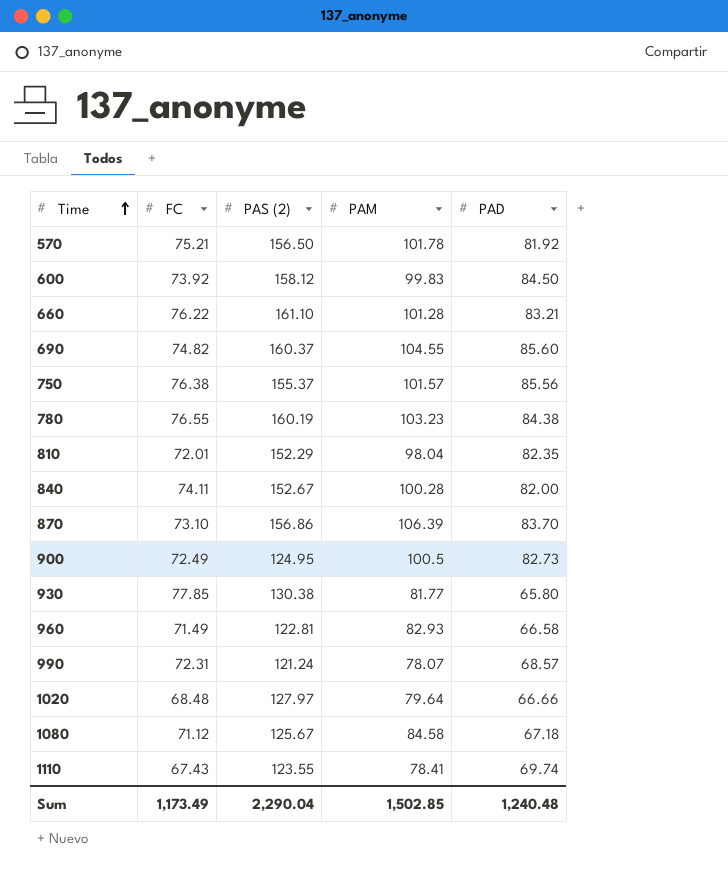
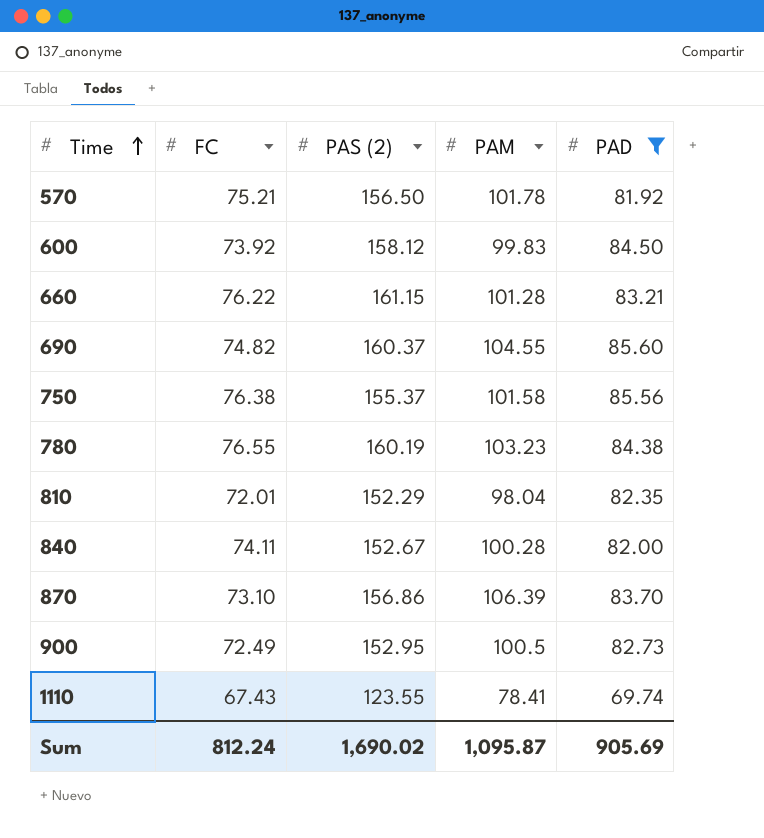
filter: none -> PAD >= 69.74
660 | PAS (2): 161.10 -> 161.15
750 | PAM: 101.57 -> 101.58
900 | PAS (2): 124.95 -> 152.95
Sum | FC: 1,173.49 -> 812.24
Sum | PAS (2): 2,290.04 -> 1,690.02
Sum | PAM: 1,502.85 -> 1,095.87
Sum | PAD: 1,240.48 -> 905.69

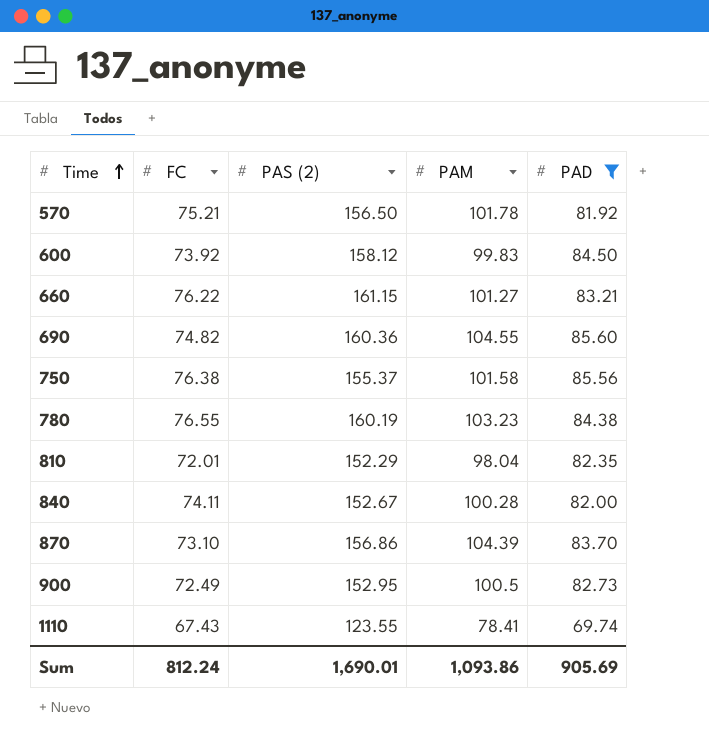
660 | PAM: 101.28 -> 101.27
690 | PAS (2): 160.37 -> 160.36
870 | PAM: 106.39 -> 104.39
Sum | PAS (2): 1,690.02 -> 1,690.01
Sum | PAM: 1,095.87 -> 1,093.86

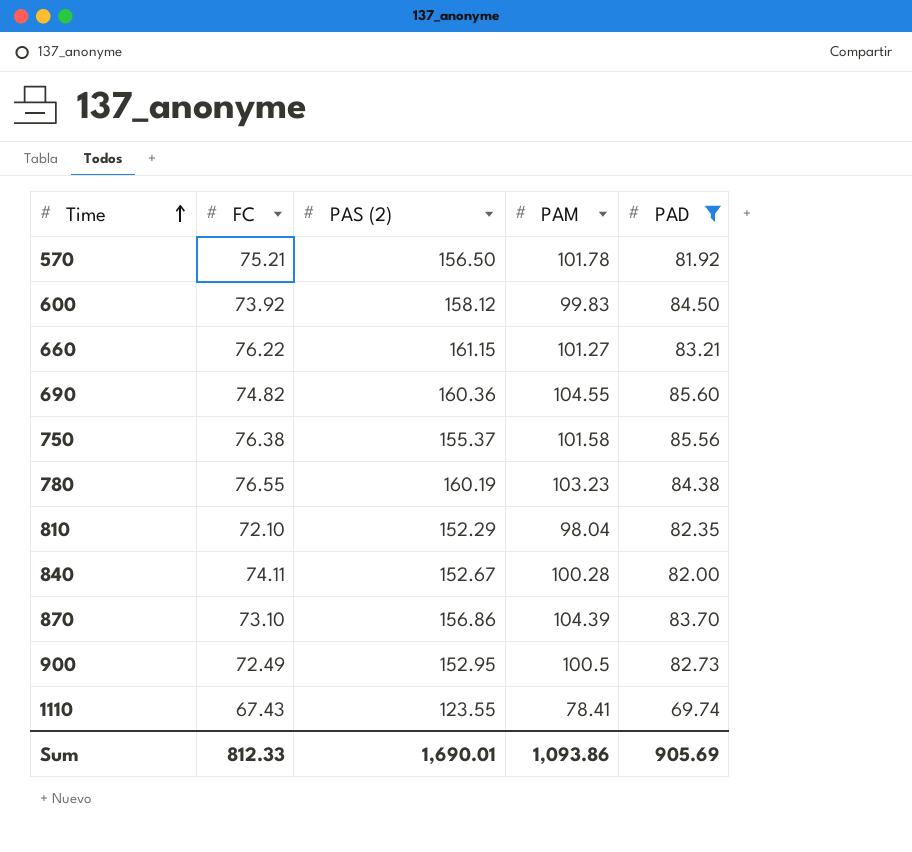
810 | FC: 72.01 -> 72.10
Sum | FC: 812.24 -> 812.33

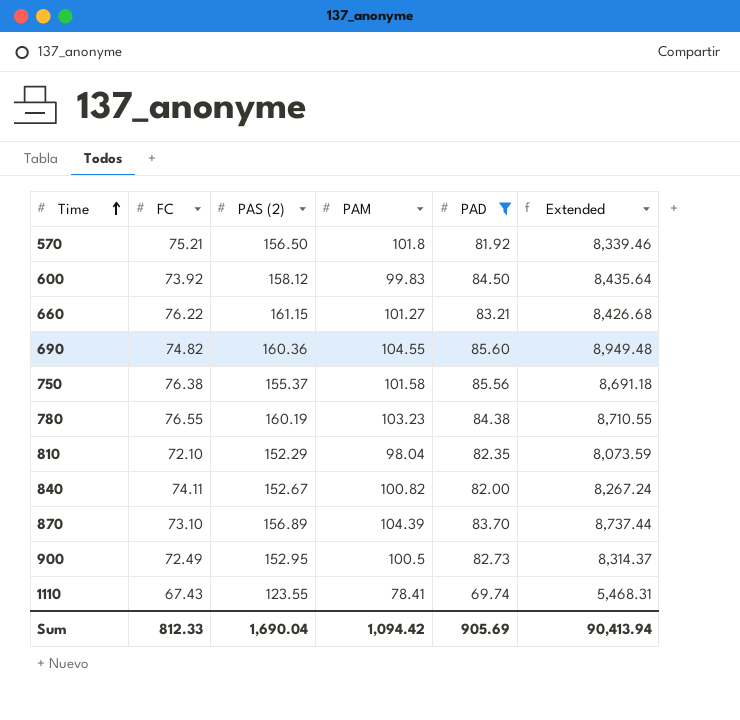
column Extended | formula: none -> [PAM] * [PAD]
570 | PAM: 101.78 -> 101.8
840 | PAM: 100.28 -> 100.82
870 | PAS (2): 156.86 -> 156.89
Sum | PAS (2): 1,690.01 -> 1,690.04
Sum | PAM: 1,093.86 -> 1,094.42

